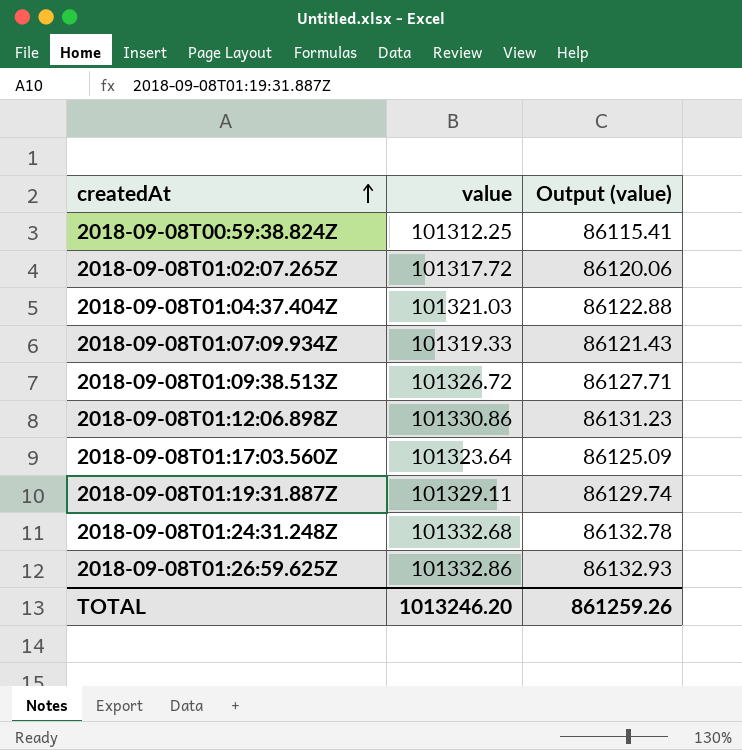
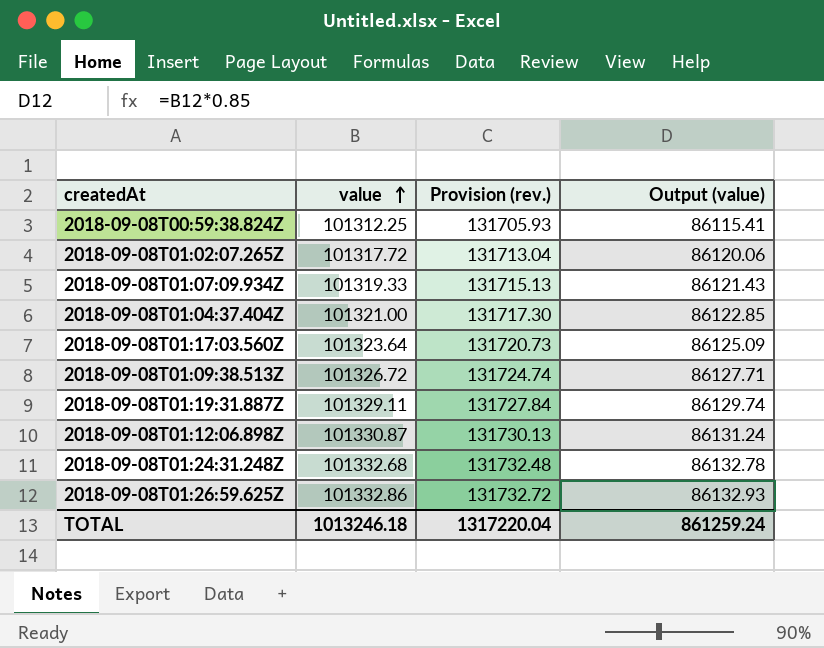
row order: createdAt ascending -> value ascending
column Provision (rev.) | formula: none -> [value] * 1.3
2018-09-08T01:04:37.404Z | value: 101321.03 -> 101321.00
2018-09-08T01:04:37.404Z | Output (value): 86122.88 -> 86122.85
2018-09-08T01:12:06.898Z | value: 101330.86 -> 101330.87
2018-09-08T01:12:06.898Z | Output (value): 86131.23 -> 86131.24
TOTAL | value: 1013246.20 -> 1013246.18
TOTAL | Output (value): 861259.26 -> 861259.24

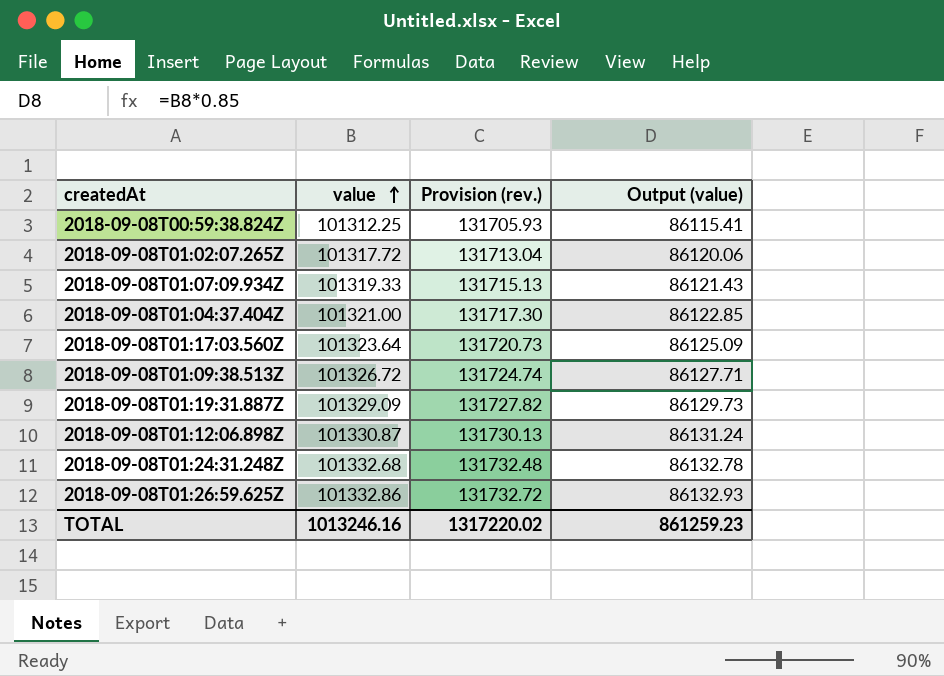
2018-09-08T01:19:31.887Z | value: 101329.11 -> 101329.09
2018-09-08T01:19:31.887Z | Provision (rev.): 131727.84 -> 131727.82
2018-09-08T01:19:31.887Z | Output (value): 86129.74 -> 86129.73
TOTAL | value: 1013246.18 -> 1013246.16
TOTAL | Provision (rev.): 1317220.04 -> 1317220.02
TOTAL | Output (value): 861259.24 -> 861259.23

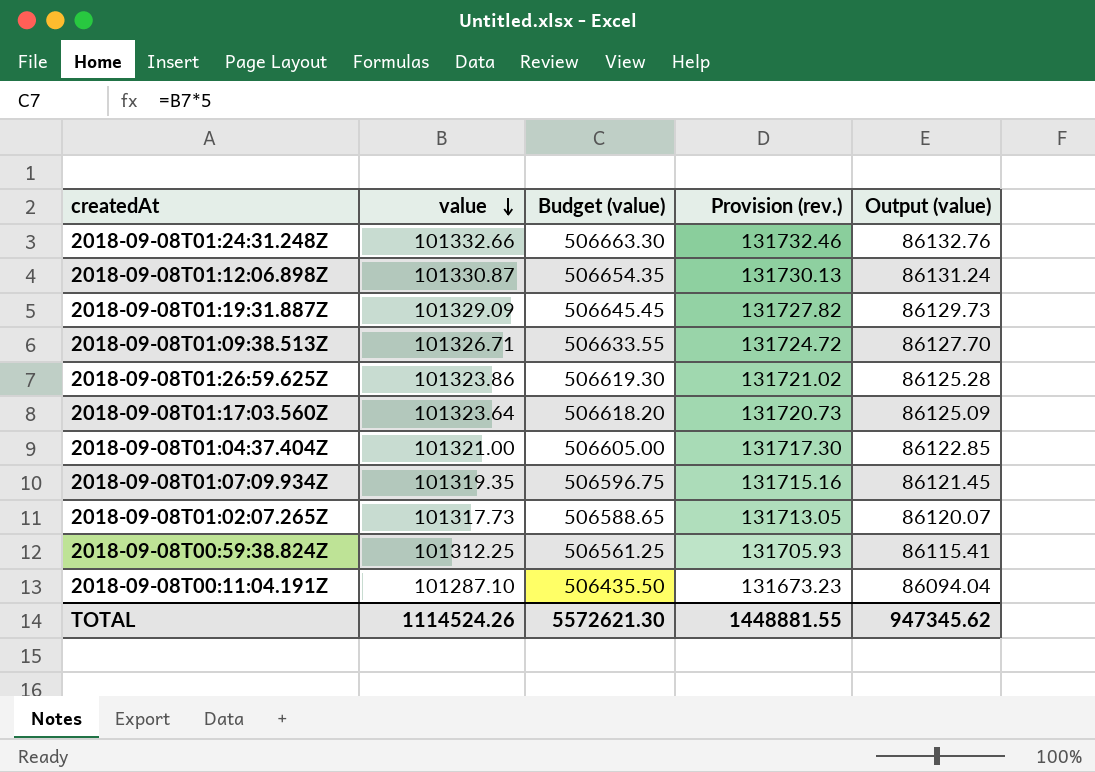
row order: value ascending -> value descending
column Budget (value) | formula: none -> [value] * 5
2018-09-08T01:24:31.248Z | value: 101332.68 -> 101332.66
2018-09-08T01:24:31.248Z | Provision (rev.): 131732.48 -> 131732.46
2018-09-08T01:24:31.248Z | Output (value): 86132.78 -> 86132.76
2018-09-08T01:09:38.513Z | value: 101326.72 -> 101326.71
2018-09-08T01:09:38.513Z | Provision (rev.): 131724.74 -> 131724.72
2018-09-08T01:09:38.513Z | Output (value): 86127.71 -> 86127.70
2018-09-08T01:26:59.625Z | value: 101332.86 -> 101323.86
2018-09-08T01:26:59.625Z | Provision (rev.): 131732.72 -> 131721.02
2018-09-08T01:26:59.625Z | Output (value): 86132.93 -> 86125.28
2018-09-08T01:07:09.934Z | value: 101319.33 -> 101319.35
2018-09-08T01:07:09.934Z | Provision (rev.): 131715.13 -> 131715.16
2018-09-08T01:07:09.934Z | Output (value): 86121.43 -> 86121.45
2018-09-08T01:02:07.265Z | value: 101317.72 -> 101317.73
2018-09-08T01:02:07.265Z | Provision (rev.): 131713.04 -> 131713.05
2018-09-08T01:02:07.265Z | Output (value): 86120.06 -> 86120.07
row 2018-09-08T00:11:04.191Z: none -> 101287.10 | 506435.50 | 131673.23 | 86094.04
TOTAL | value: 1013246.16 -> 1114524.26
TOTAL | Provision (rev.): 1317220.02 -> 1448881.55
TOTAL | Output (value): 861259.23 -> 947345.62

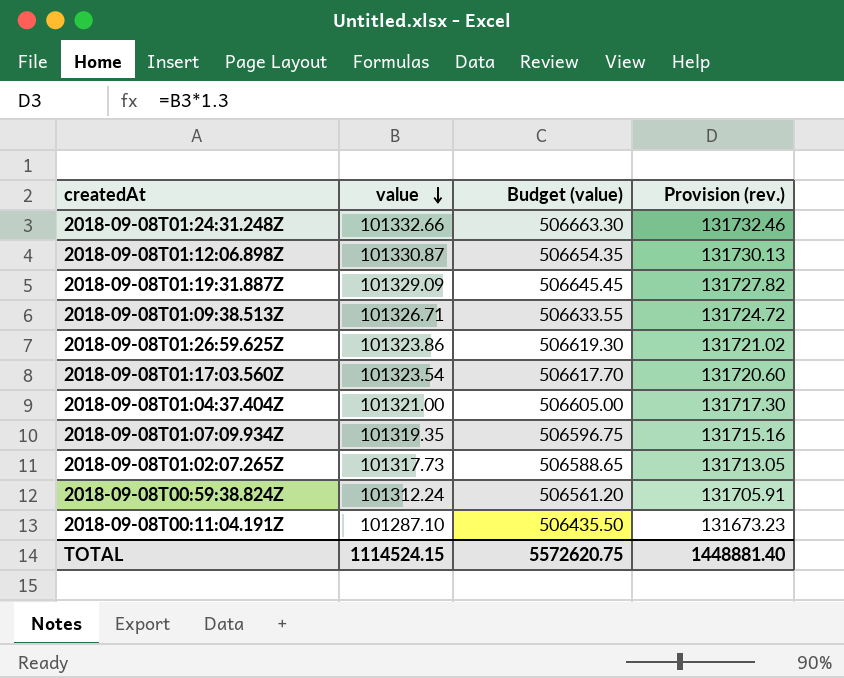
column Output (value) | formula: [value] * 0.85 -> none
2018-09-08T01:17:03.560Z | value: 101323.64 -> 101323.54
2018-09-08T01:17:03.560Z | Budget (value): 506618.20 -> 506617.70
2018-09-08T01:17:03.560Z | Provision (rev.): 131720.73 -> 131720.60
2018-09-08T00:59:38.824Z | value: 101312.25 -> 101312.24
2018-09-08T00:59:38.824Z | Budget (value): 506561.25 -> 506561.20
2018-09-08T00:59:38.824Z | Provision (rev.): 131705.93 -> 131705.91
TOTAL | value: 1114524.26 -> 1114524.15
TOTAL | Budget (value): 5572621.30 -> 5572620.75
TOTAL | Provision (rev.): 1448881.55 -> 1448881.40

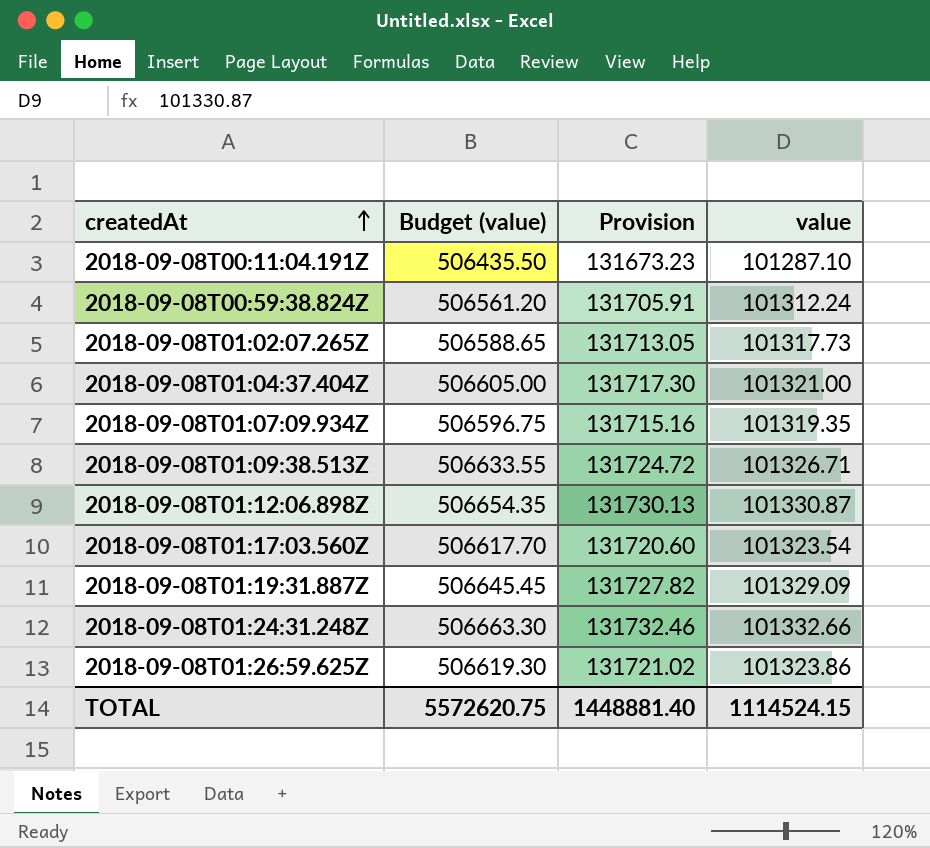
row order: value descending -> createdAt ascending
column name: Provision (rev.) -> Provision
column value | position: 2 -> 4

